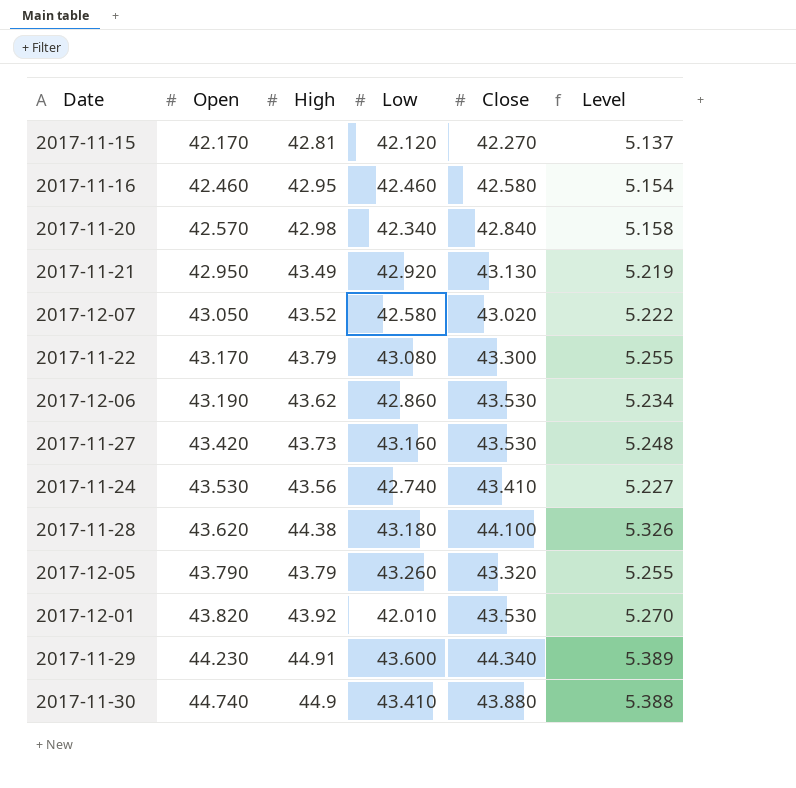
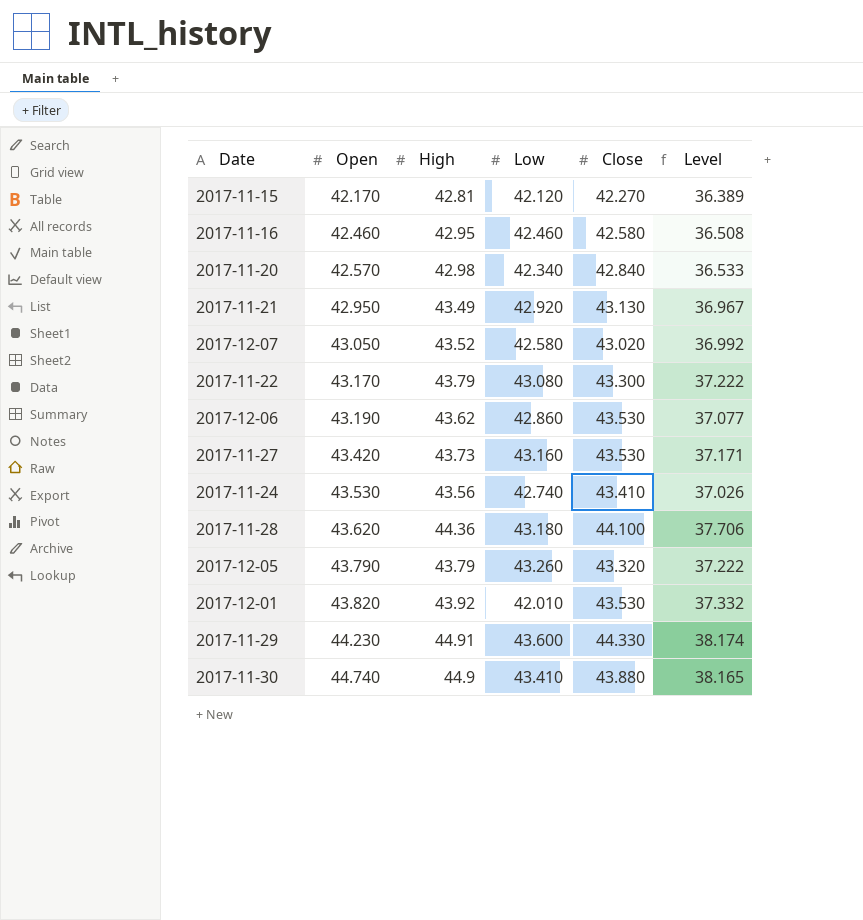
column Level | formula: [High] * 0.12 -> [High] * 0.85
2017-11-28 | High: 44.38 -> 44.36
2017-11-29 | Close: 44.340 -> 44.330

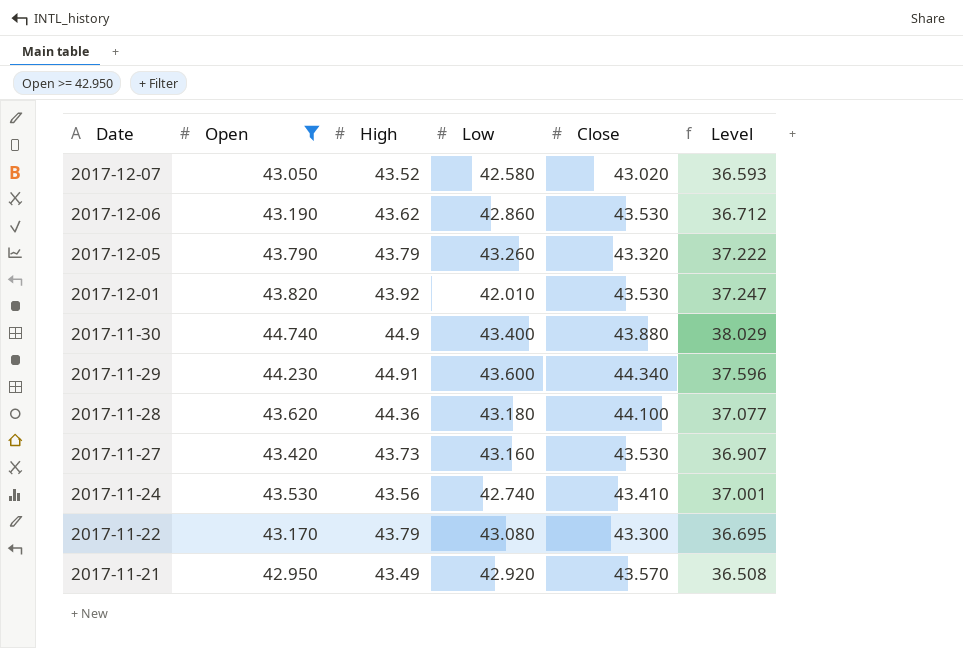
filter: none -> Open >= 42.950
row order: Open ascending -> Date descending
column Level | formula: [High] * 0.85 -> [Open] * 0.85
2017-11-30 | Low: 43.410 -> 43.400
2017-11-29 | Close: 44.330 -> 44.340
2017-11-21 | Close: 43.130 -> 43.570

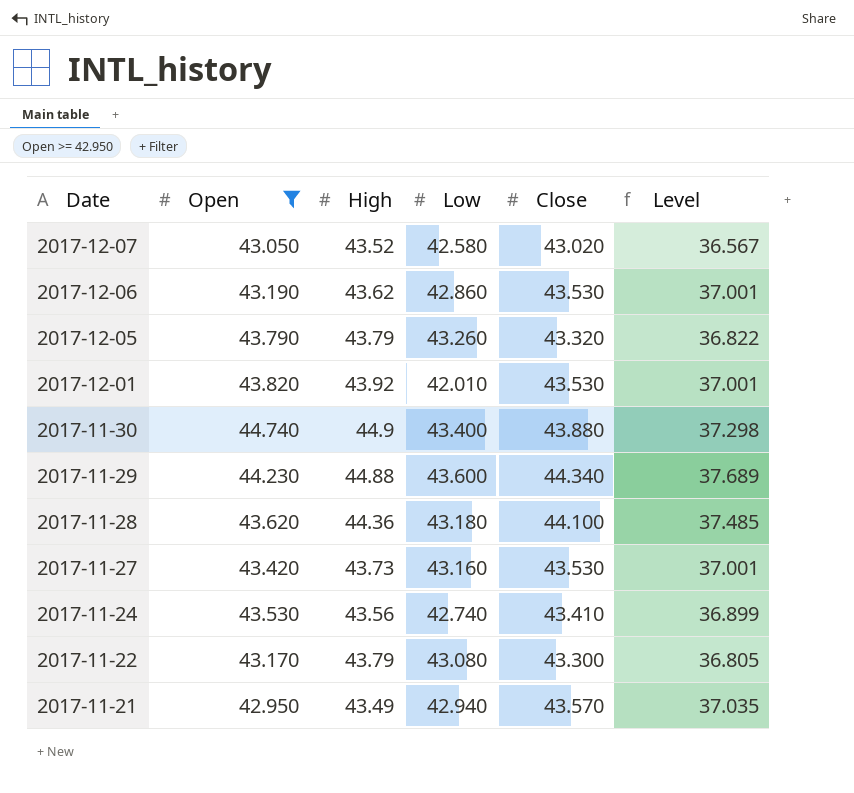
column Level | formula: [Open] * 0.85 -> [Close] * 0.85
2017-11-29 | High: 44.91 -> 44.88
2017-11-21 | Low: 42.920 -> 42.940

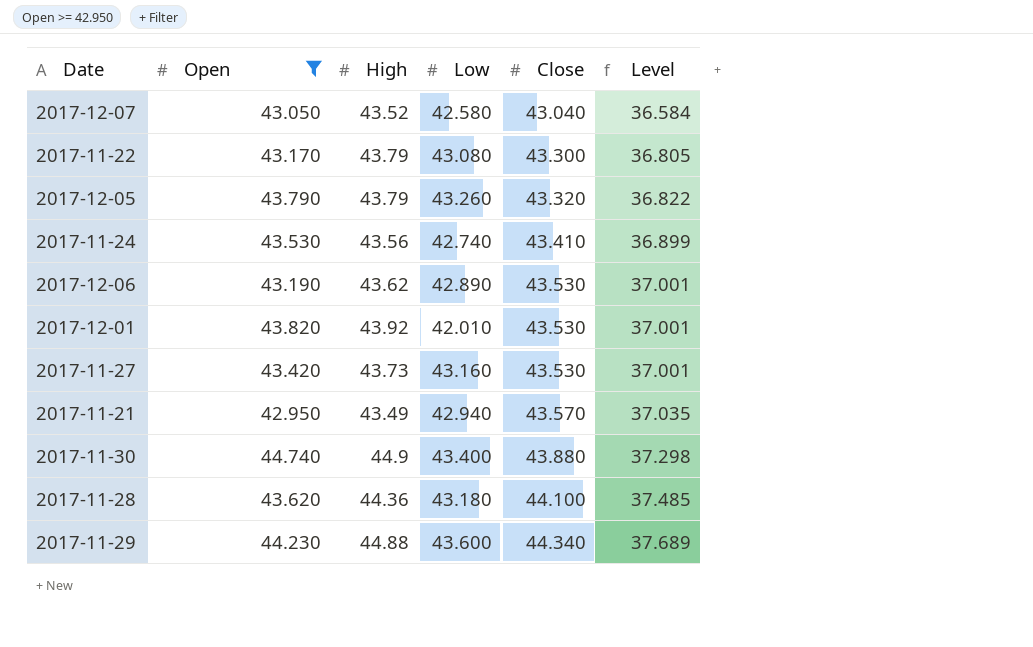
row order: Date descending -> Close ascending
2017-12-07 | Close: 43.020 -> 43.040
2017-12-07 | Level: 36.567 -> 36.584
2017-12-06 | Low: 42.860 -> 42.890

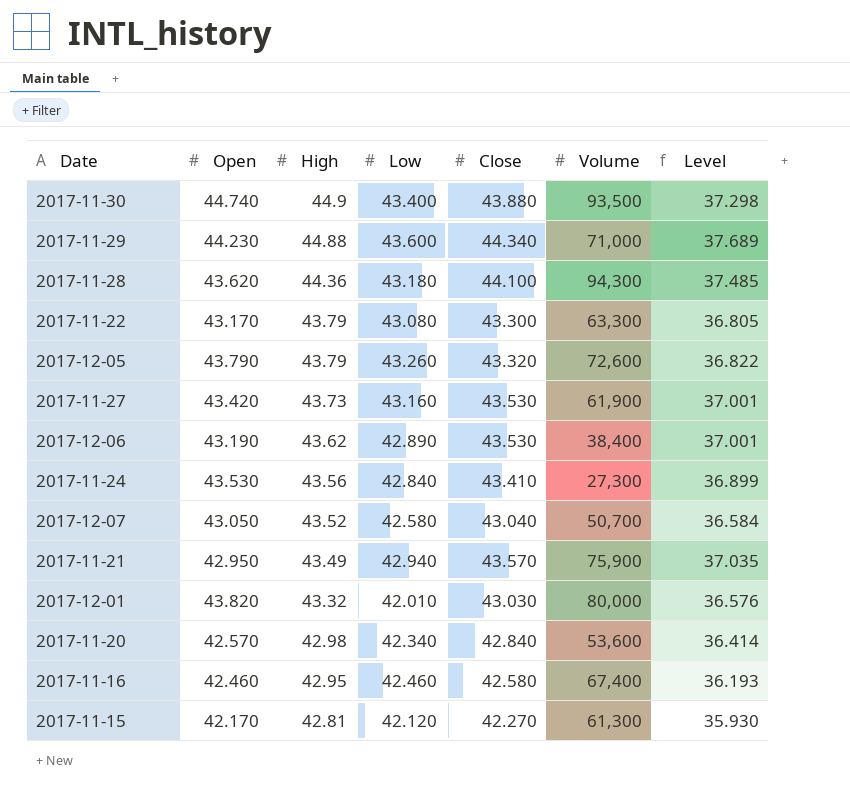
filter: Open >= 42.950 -> none
row order: Close ascending -> High descending
column Volume | position: none -> 6
2017-11-24 | Low: 42.740 -> 42.840
2017-12-01 | High: 43.92 -> 43.32
2017-12-01 | Close: 43.530 -> 43.030
2017-12-01 | Level: 37.001 -> 36.576

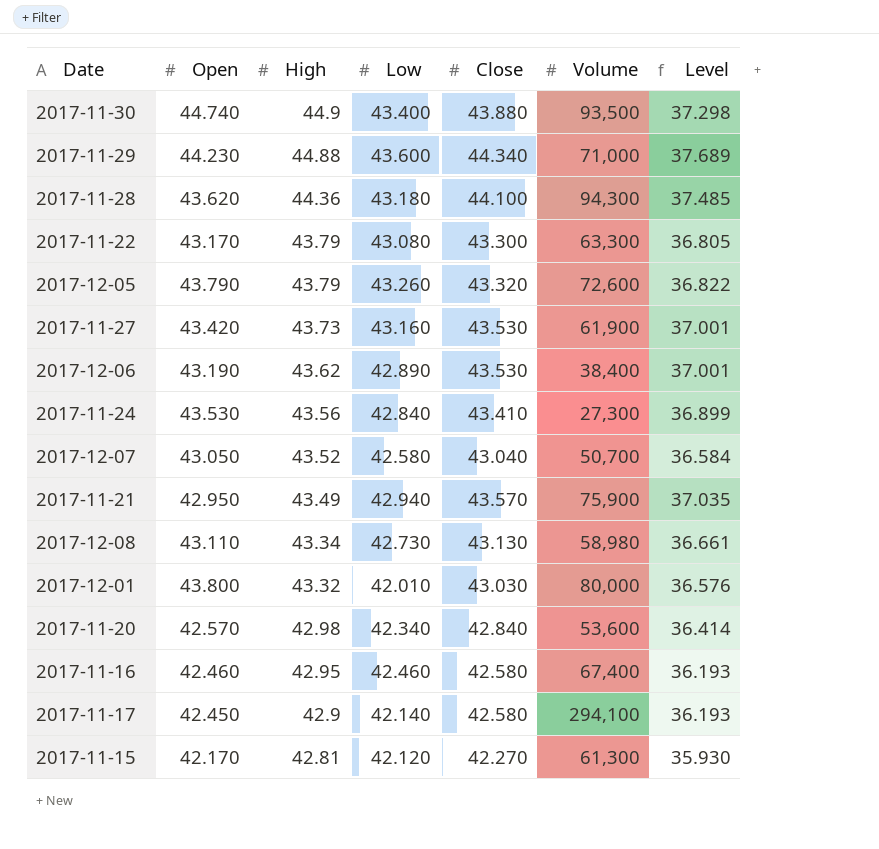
row 2017-12-08: none -> 43.110 | 43.34 | 42.730 | 43.130 | 58,980 | 36.661
2017-12-01 | Open: 43.820 -> 43.800
row 2017-11-17: none -> 42.450 | 42.9 | 42.140 | 42.580 | 294,100 | 36.193

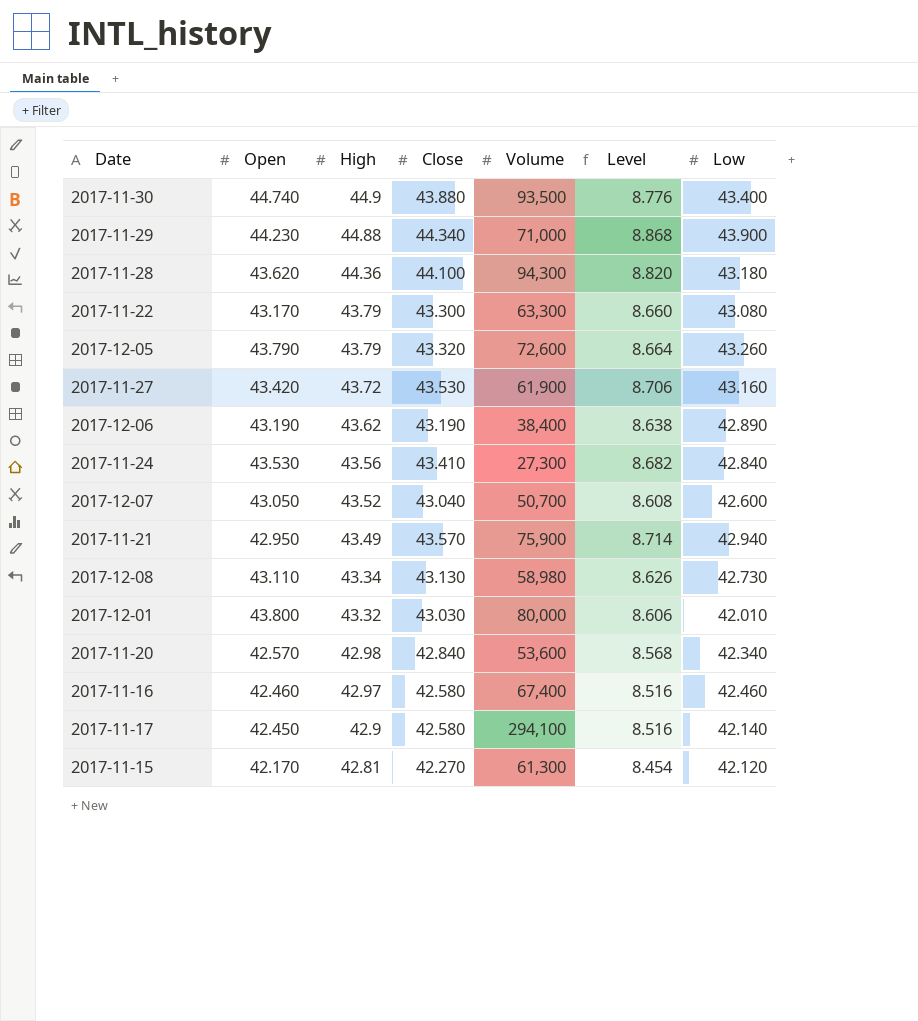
column Level | formula: [Close] * 0.85 -> [Close] * 0.2
column Low | position: 4 -> 7
2017-11-29 | Low: 43.600 -> 43.900
2017-11-27 | High: 43.73 -> 43.72
2017-12-06 | Close: 43.530 -> 43.190
2017-12-07 | Low: 42.580 -> 42.600
2017-11-16 | High: 42.95 -> 42.97

